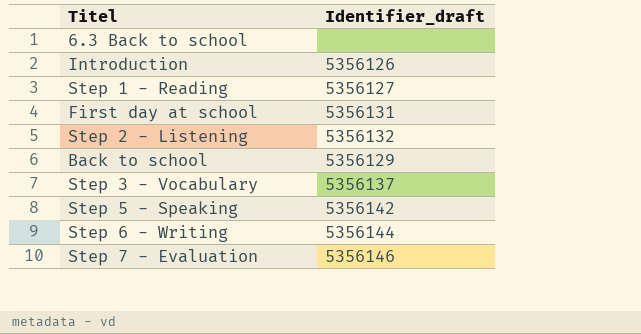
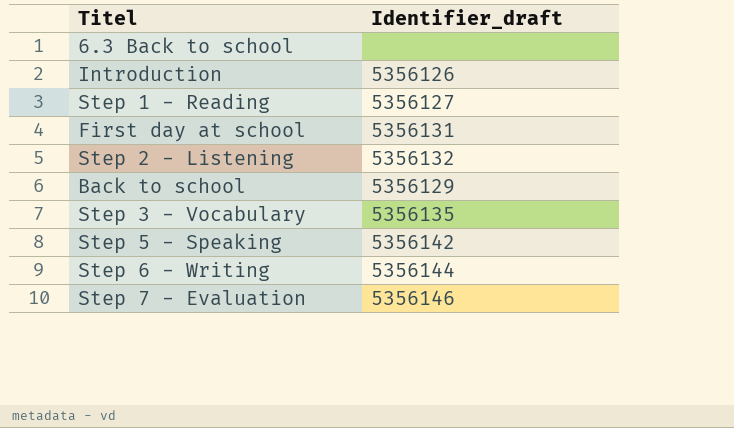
Step 3 - Vocabulary | Identifier_draft: 5356137 -> 5356135

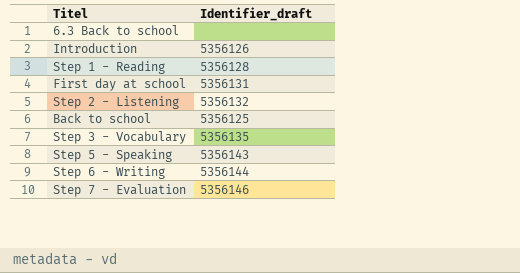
Step 1 - Reading | Identifier_draft: 5356127 -> 5356128
Back to school | Identifier_draft: 5356129 -> 5356125
Step 5 - Speaking | Identifier_draft: 5356142 -> 5356143

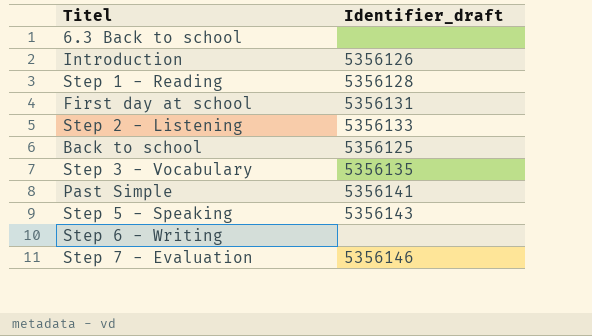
Step 2 - Listening | Identifier_draft: 5356132 -> 5356133
row Past Simple: none -> 5356141
Step 6 - Writing | Identifier_draft: 5356144 -> none

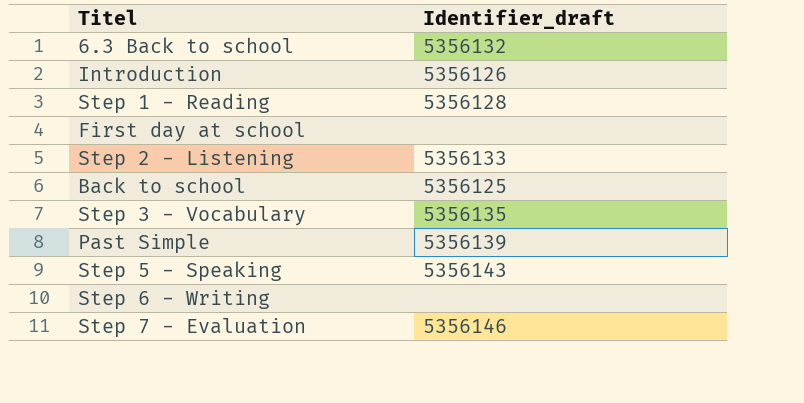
6.3 Back to school | Identifier_draft: none -> 5356132
First day at school | Identifier_draft: 5356131 -> none
Past Simple | Identifier_draft: 5356141 -> 5356139

